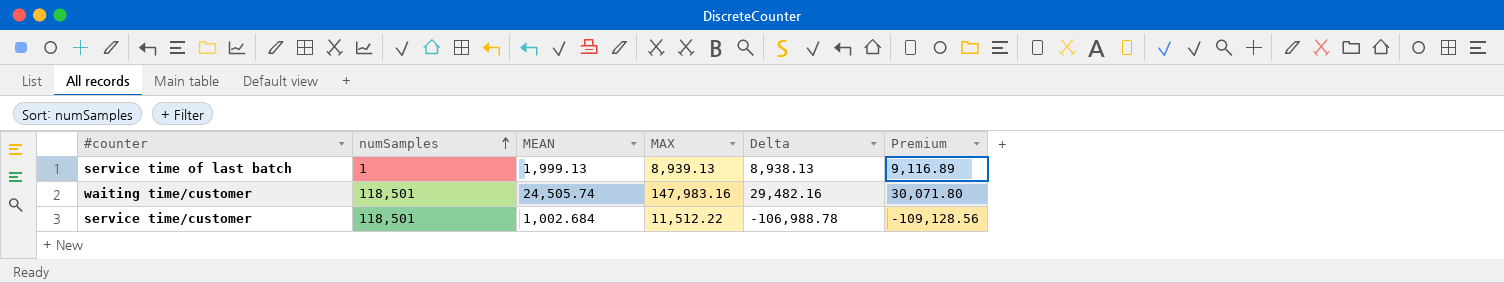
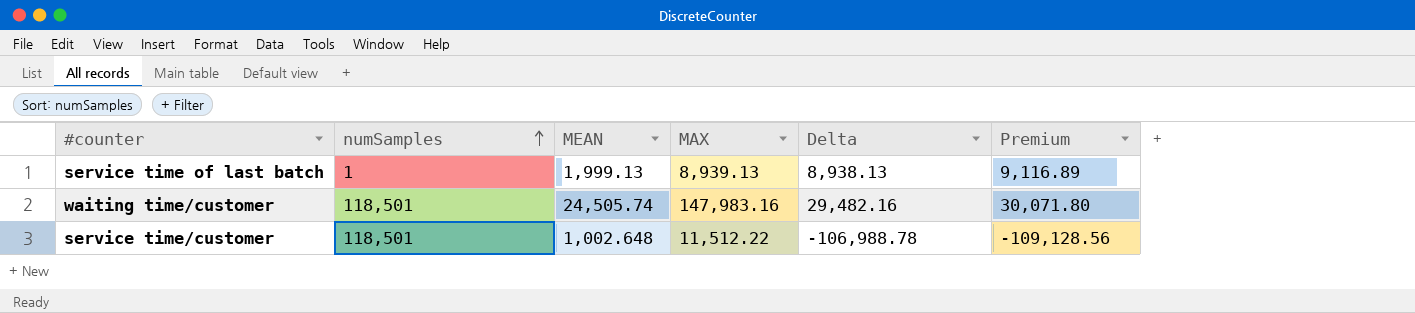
service time/customer | MEAN: 1,002.684 -> 1,002.648

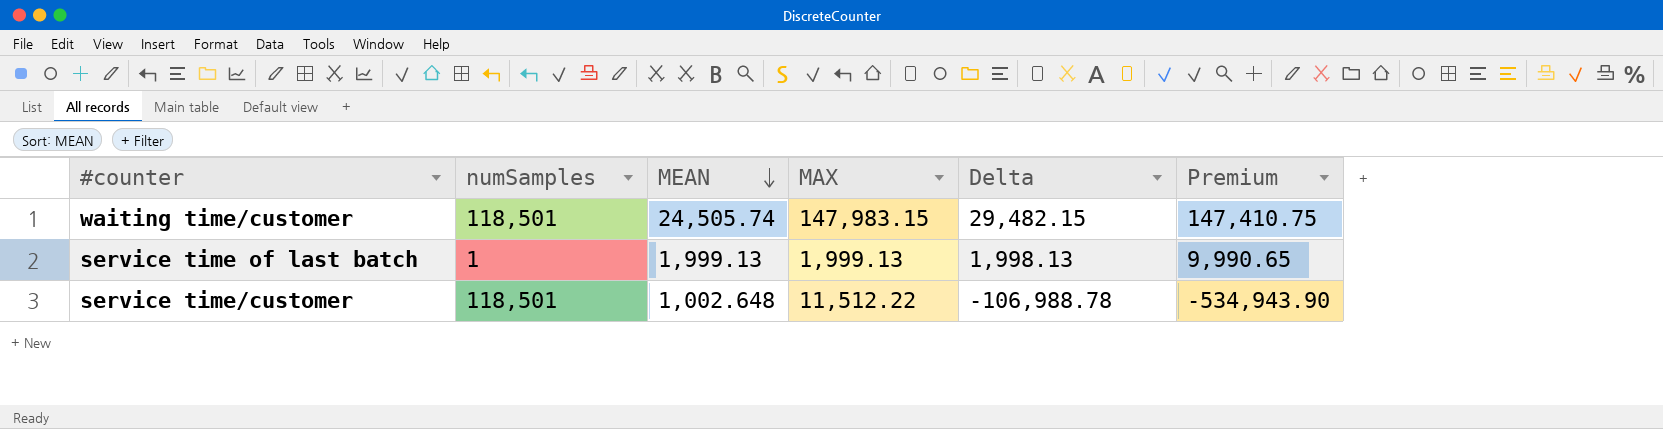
row order: numSamples ascending -> MEAN descending
column Premium | formula: [Delta] * 1.02 -> [Delta] * 5
waiting time/customer | MAX: 147,983.16 -> 147,983.15
waiting time/customer | Delta: 29,482.16 -> 29,482.15
service time of last batch | MAX: 8,939.13 -> 1,999.13
service time of last batch | Delta: 8,938.13 -> 1,998.13

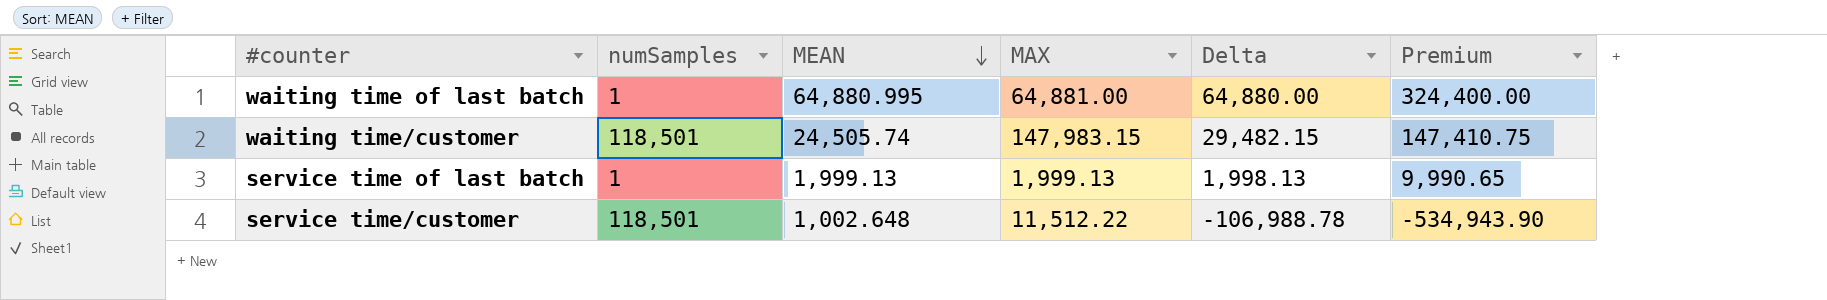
row waiting time of last batch: none -> 1 | 64,880.995 | 64,881.00 | 64,880.00 | 324,400.00

